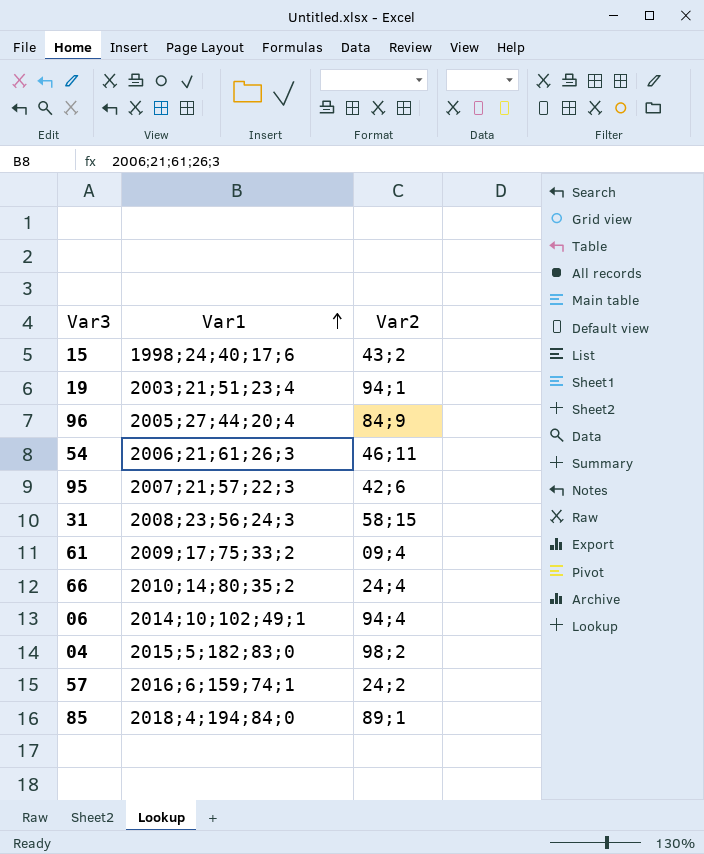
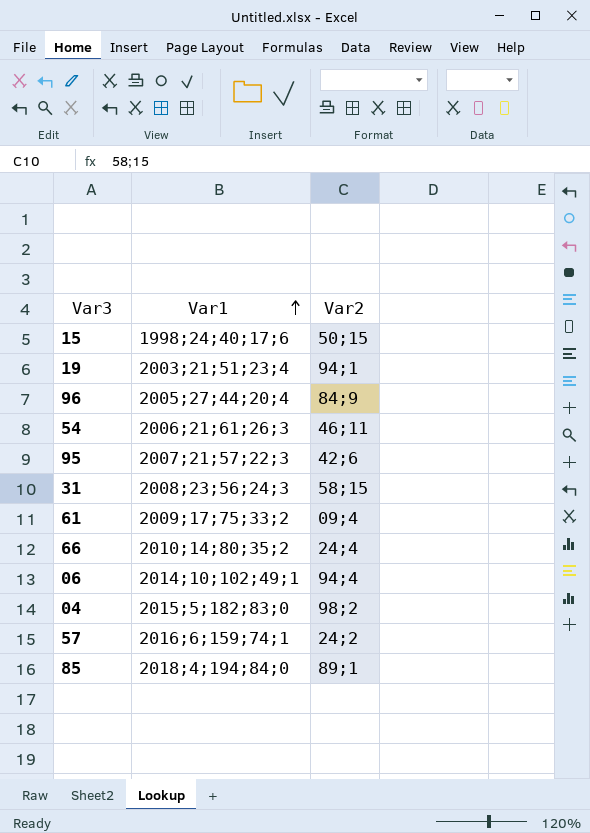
15 | Var2: 43;2 -> 50;15

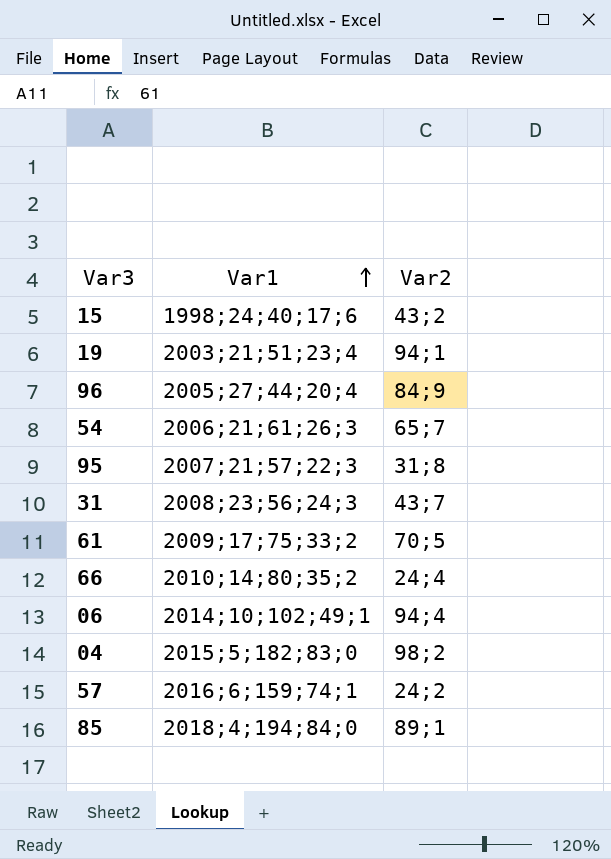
15 | Var2: 50;15 -> 43;2
54 | Var2: 46;11 -> 65;7
95 | Var2: 42;6 -> 31;8
31 | Var2: 58;15 -> 43;7
61 | Var2: 09;4 -> 70;5

